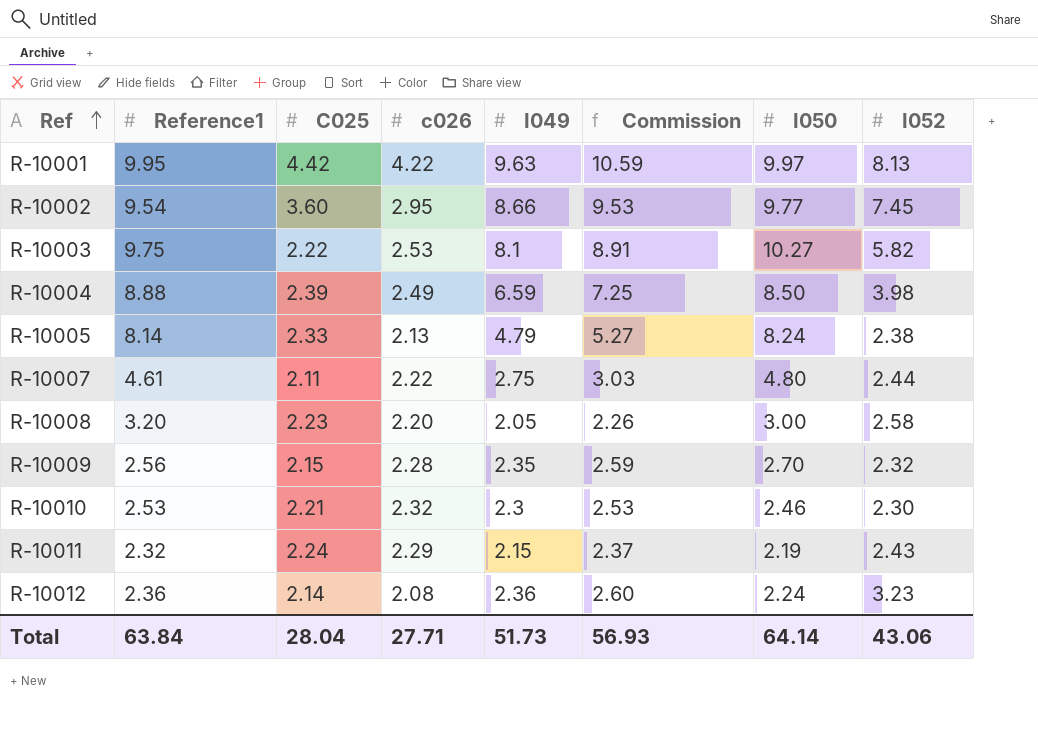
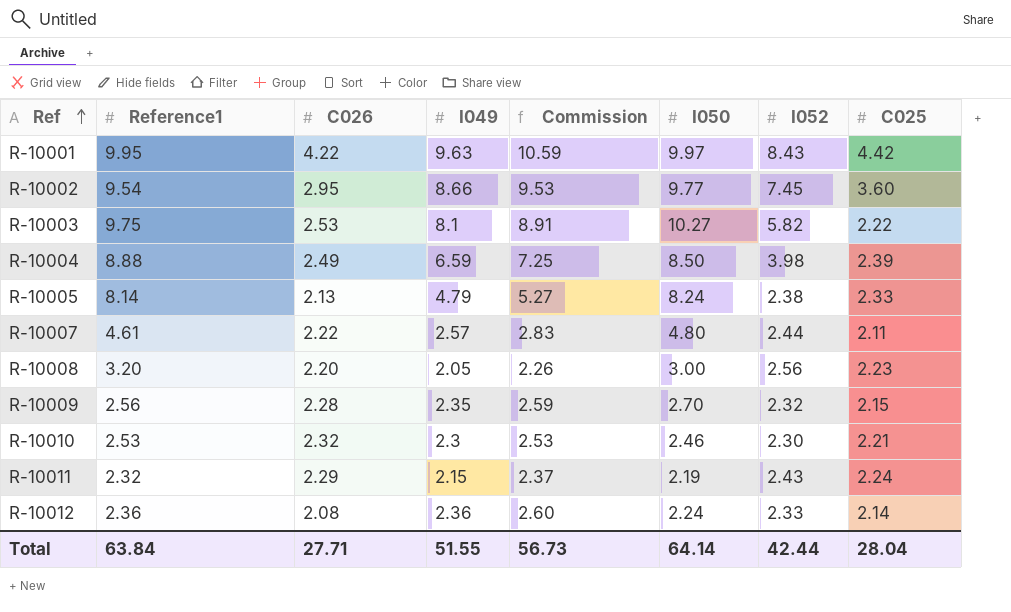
column name: c026 -> C026
column C025 | position: 3 -> 8
R-10001 | I052: 8.13 -> 8.43
R-10007 | I049: 2.75 -> 2.57
R-10007 | Commission: 3.03 -> 2.83
R-10008 | I052: 2.58 -> 2.56
R-10012 | I052: 3.23 -> 2.33
Total | I049: 51.73 -> 51.55
Total | Commission: 56.93 -> 56.73
Total | I052: 43.06 -> 42.44

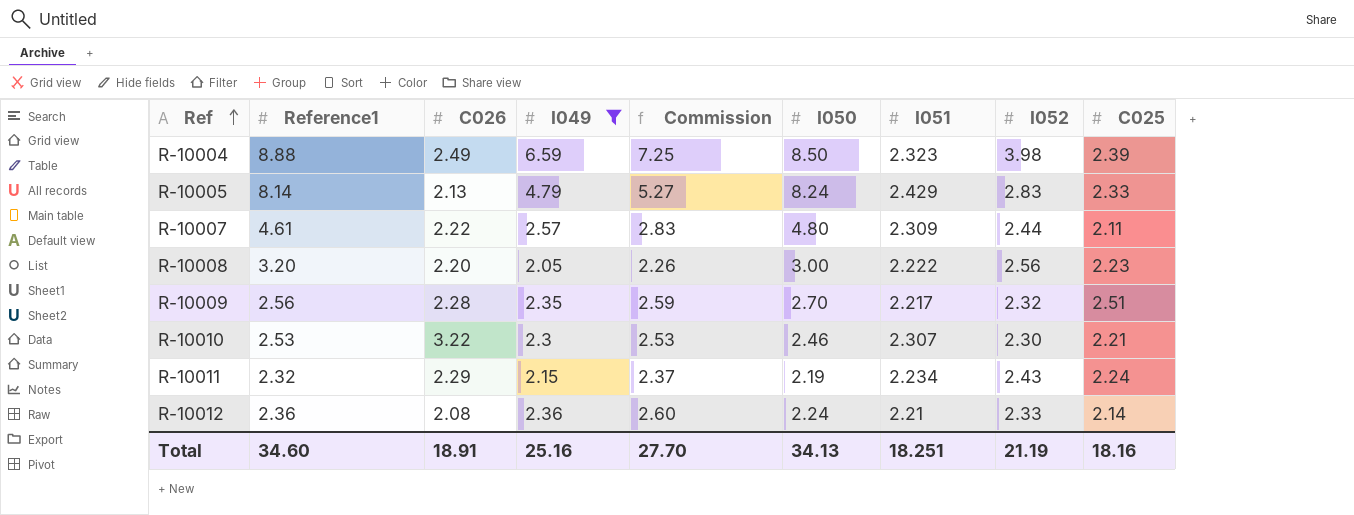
filter: none -> I049 <= 6.59
column I051 | position: none -> 7
R-10005 | I052: 2.38 -> 2.83
R-10009 | C025: 2.15 -> 2.51
R-10010 | C026: 2.32 -> 3.22
Total | Reference1: 63.84 -> 34.60
Total | C026: 27.71 -> 18.91
Total | I049: 51.55 -> 25.16
Total | Commission: 56.73 -> 27.70
Total | I050: 64.14 -> 34.13
Total | I052: 42.44 -> 21.19
Total | C025: 28.04 -> 18.16

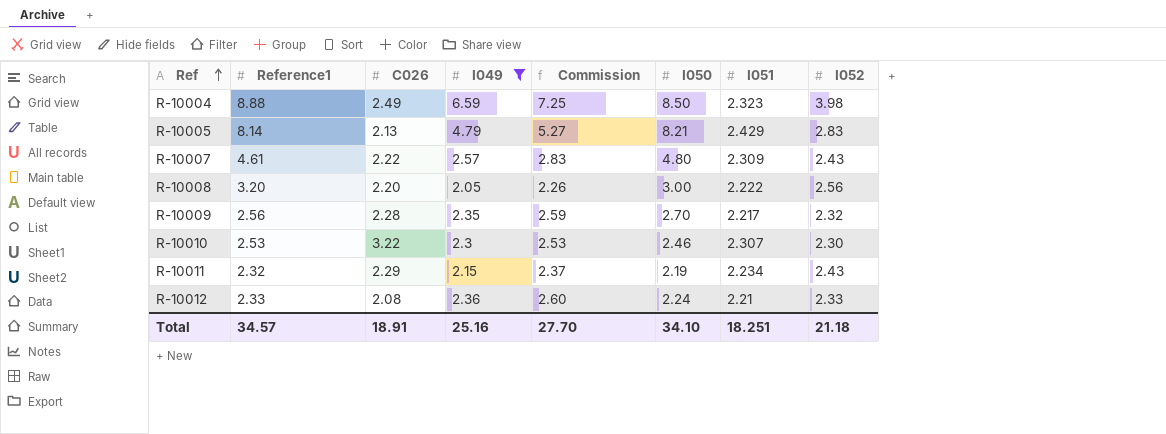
column C025 | position: 9 -> none
R-10005 | I050: 8.24 -> 8.21
R-10007 | I052: 2.44 -> 2.43
R-10012 | Reference1: 2.36 -> 2.33
Total | Reference1: 34.60 -> 34.57
Total | I050: 34.13 -> 34.10
Total | I052: 21.19 -> 21.18

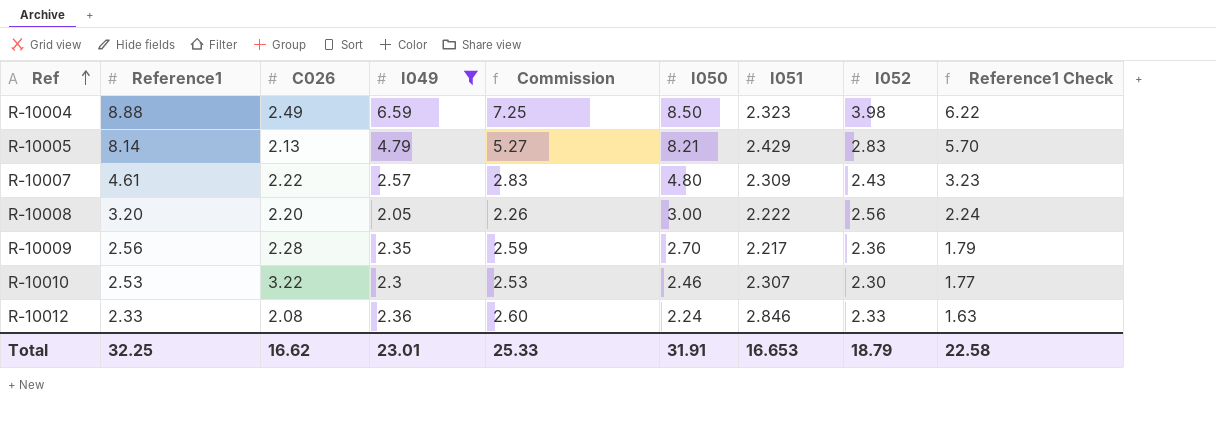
column Reference1 Check | formula: none -> [Reference1] * 0.7
row R-10011: 2.32 | 2.29 | 2.15 | 2.37 | 2.19 | 2.234 | 2.43 -> none
R-10009 | I052: 2.32 -> 2.36
R-10012 | I051: 2.21 -> 2.846
Total | Reference1: 34.57 -> 32.25
Total | C026: 18.91 -> 16.62
Total | I049: 25.16 -> 23.01
Total | Commission: 27.70 -> 25.33
Total | I050: 34.10 -> 31.91
Total | I051: 18.251 -> 16.653
Total | I052: 21.18 -> 18.79

